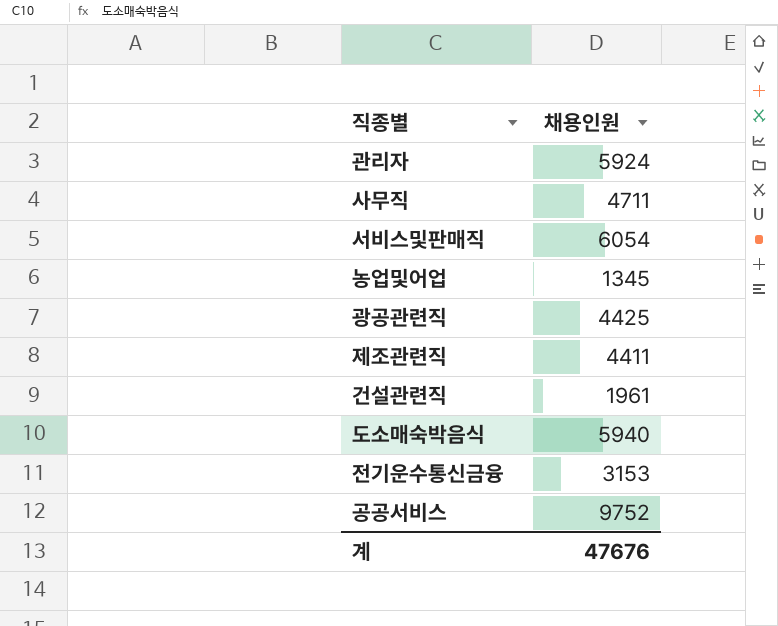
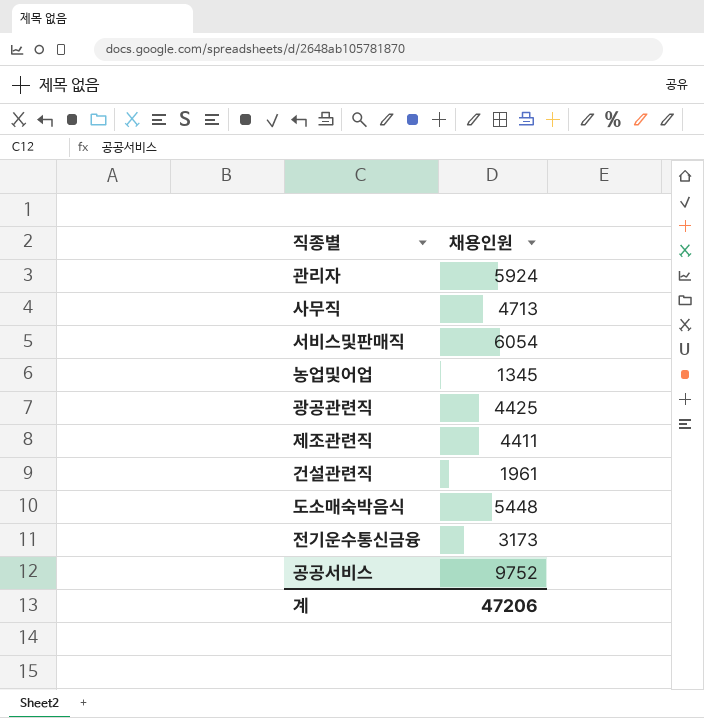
사무직 | 채용인원: 4711 -> 4713
도소매숙박음식 | 채용인원: 5940 -> 5448
전기운수통신금융 | 채용인원: 3153 -> 3173
계 | 채용인원: 47676 -> 47206

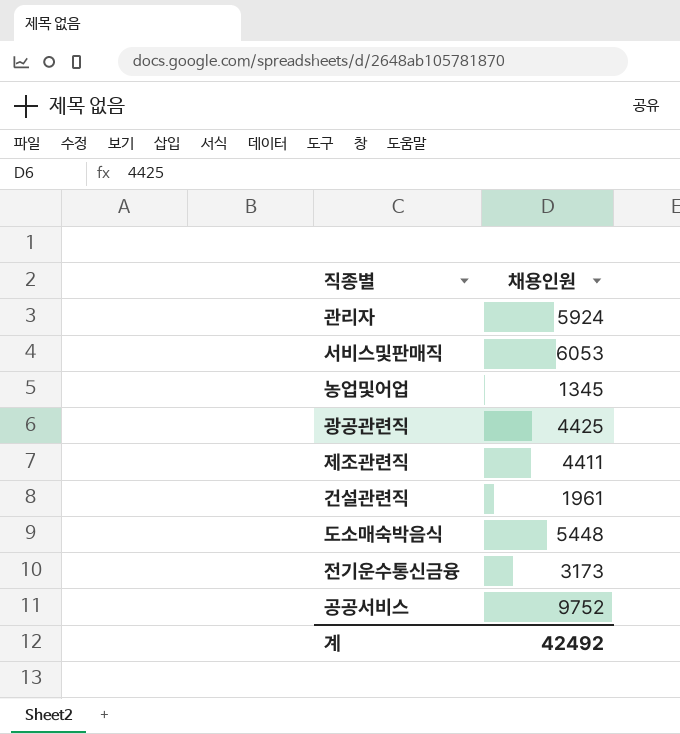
row 사무직: 4713 -> none
서비스및판매직 | 채용인원: 6054 -> 6053
계 | 채용인원: 47206 -> 42492

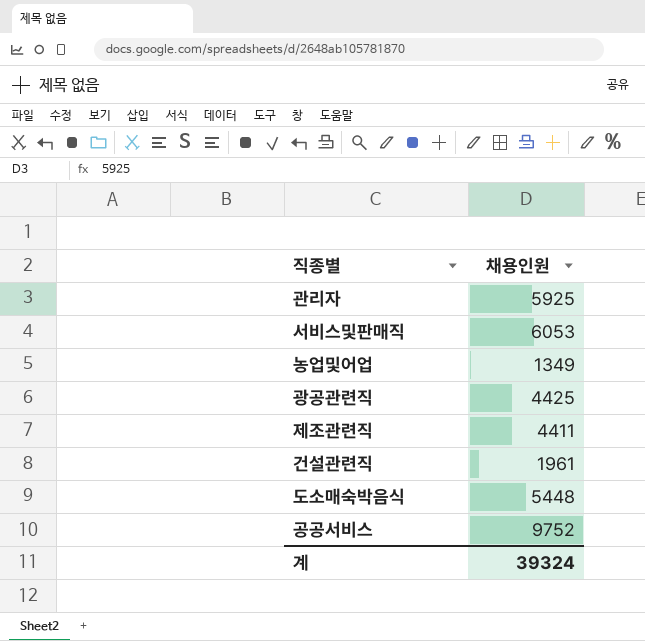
row 전기운수통신금융: 3173 -> none
관리자 | 채용인원: 5924 -> 5925
농업및어업 | 채용인원: 1345 -> 1349
계 | 채용인원: 42492 -> 39324

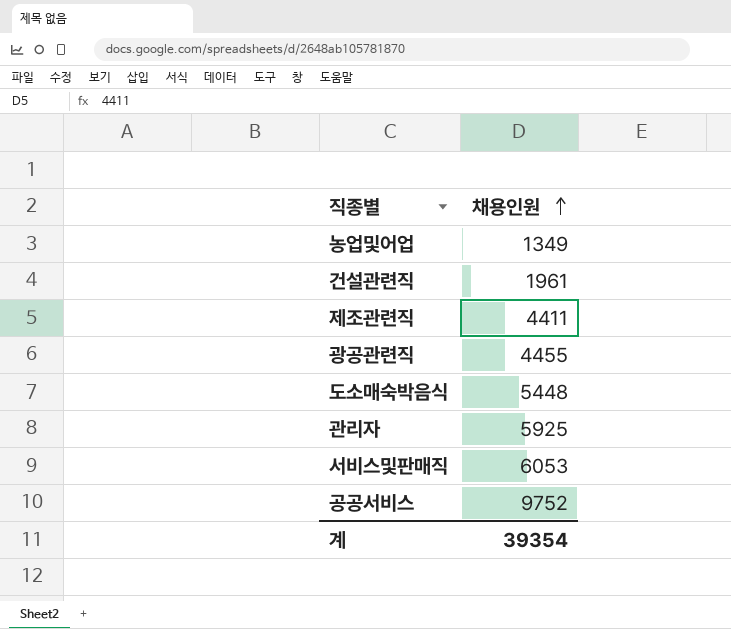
row order: none -> 채용인원 ascending
광공관련직 | 채용인원: 4425 -> 4455
계 | 채용인원: 39324 -> 39354

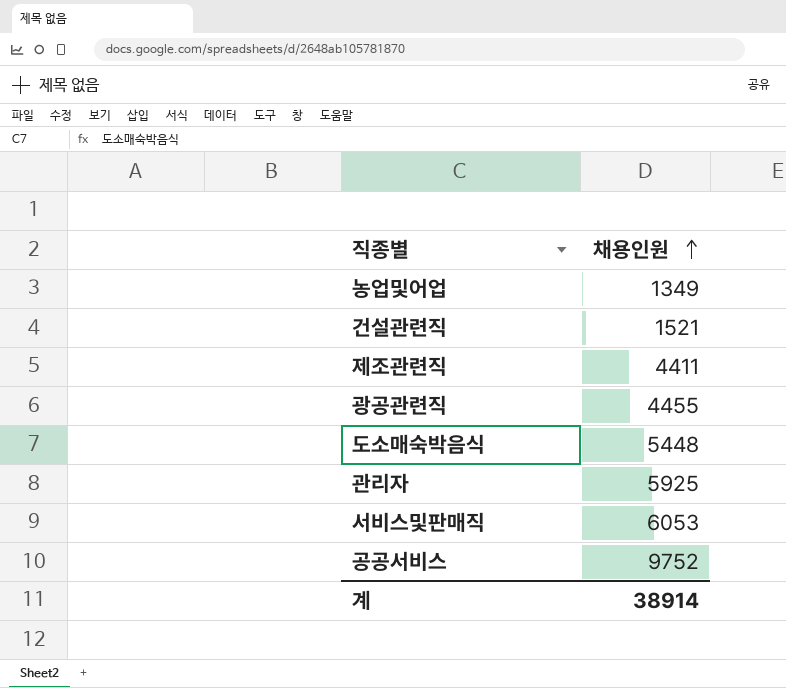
건설관련직 | 채용인원: 1961 -> 1521
계 | 채용인원: 39354 -> 38914

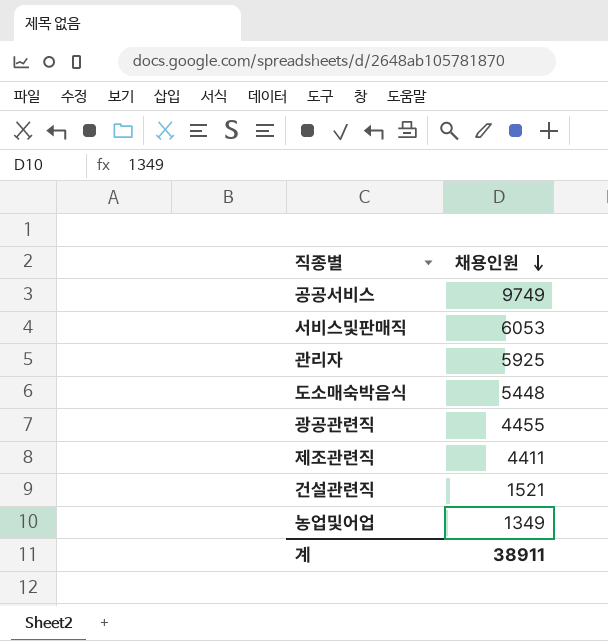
row order: 채용인원 ascending -> 채용인원 descending
공공서비스 | 채용인원: 9752 -> 9749
계 | 채용인원: 38914 -> 38911

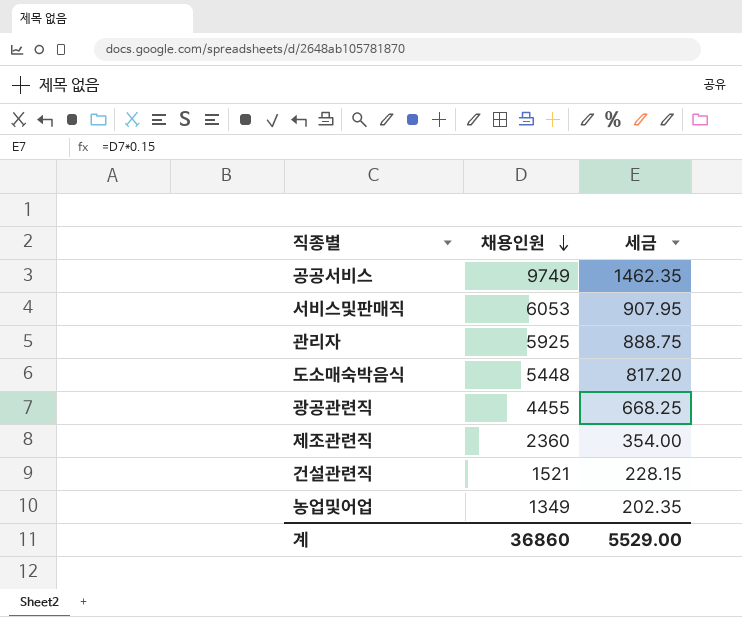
column 세금 | formula: none -> [채용인원] * 0.15
제조관련직 | 채용인원: 4411 -> 2360
계 | 채용인원: 38911 -> 36860

